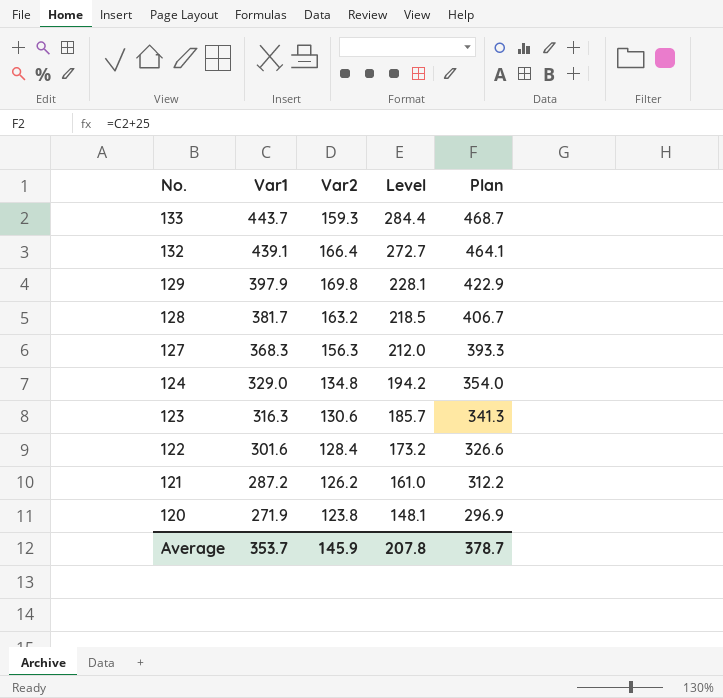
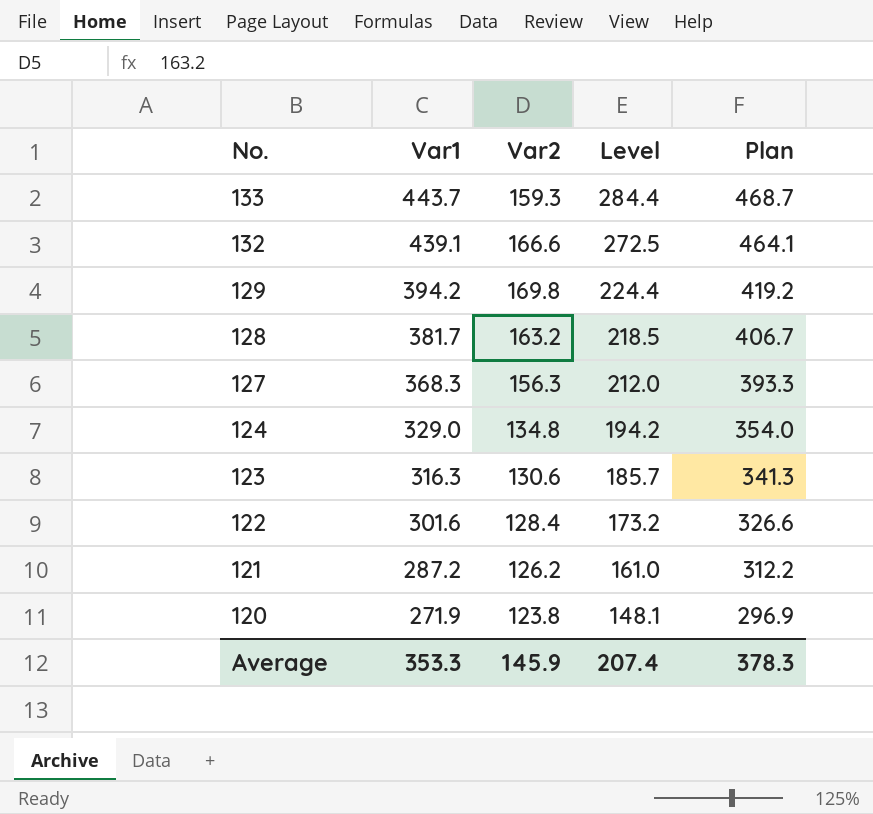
132 | Var2: 166.4 -> 166.6
132 | Level: 272.7 -> 272.5
129 | Var1: 397.9 -> 394.2
129 | Level: 228.1 -> 224.4
129 | Plan: 422.9 -> 419.2
Average | Var1: 353.7 -> 353.3
Average | Level: 207.8 -> 207.4
Average | Plan: 378.7 -> 378.3

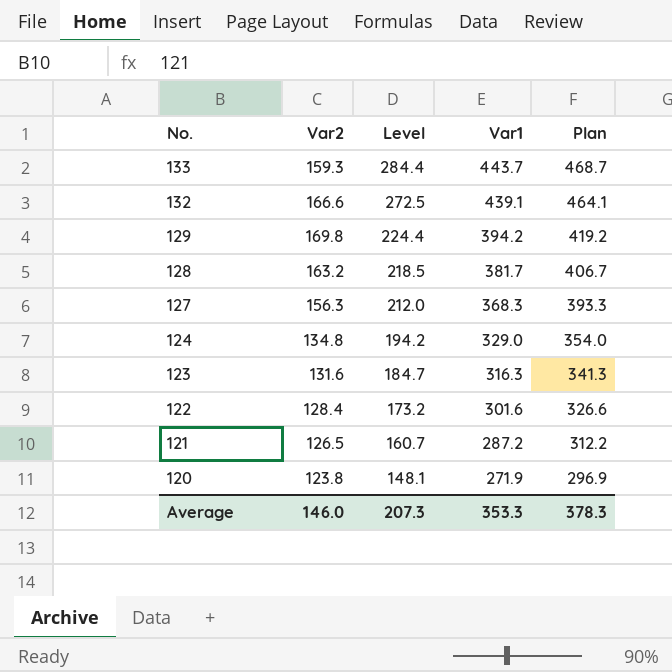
column Var1 | position: 2 -> 4
123 | Var2: 130.6 -> 131.6
123 | Level: 185.7 -> 184.7
121 | Var2: 126.2 -> 126.5
121 | Level: 161.0 -> 160.7
Average | Var2: 145.9 -> 146.0
Average | Level: 207.4 -> 207.3

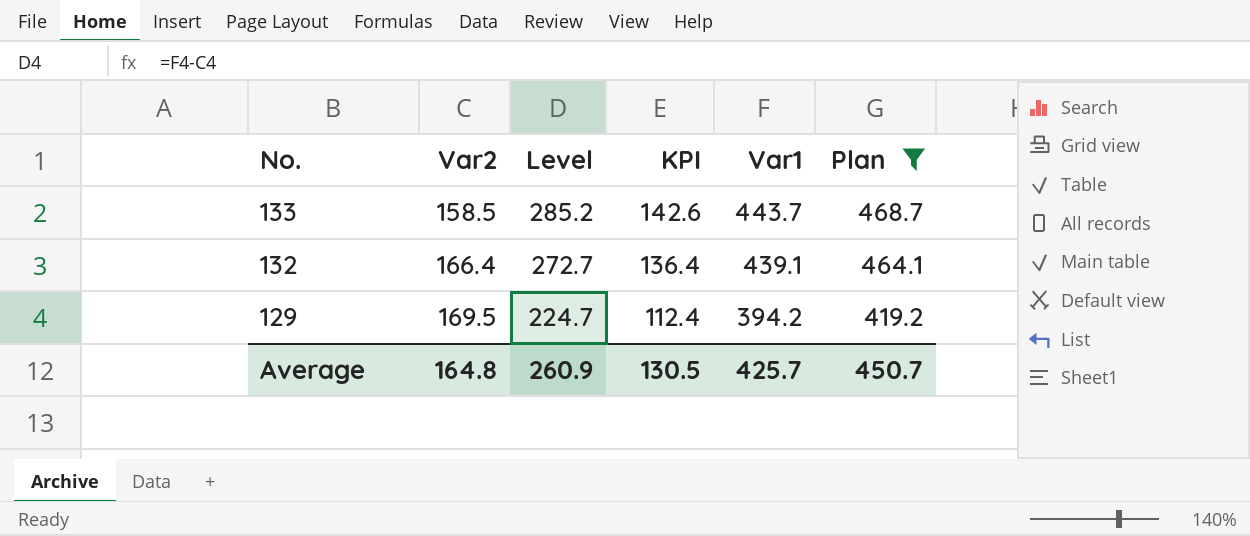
filter: none -> Plan >= 419.2
column KPI | formula: none -> [Level] * 0.5
133 | Var2: 159.3 -> 158.5
133 | Level: 284.4 -> 285.2
132 | Var2: 166.6 -> 166.4
132 | Level: 272.5 -> 272.7
129 | Var2: 169.8 -> 169.5
129 | Level: 224.4 -> 224.7
Average | Var2: 146.0 -> 164.8
Average | Level: 207.3 -> 260.9
Average | Var1: 353.3 -> 425.7
Average | Plan: 378.3 -> 450.7

